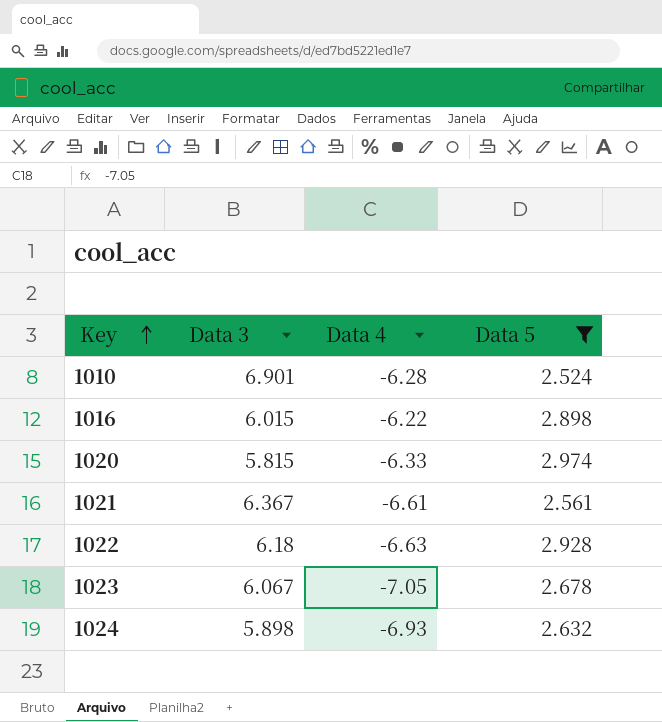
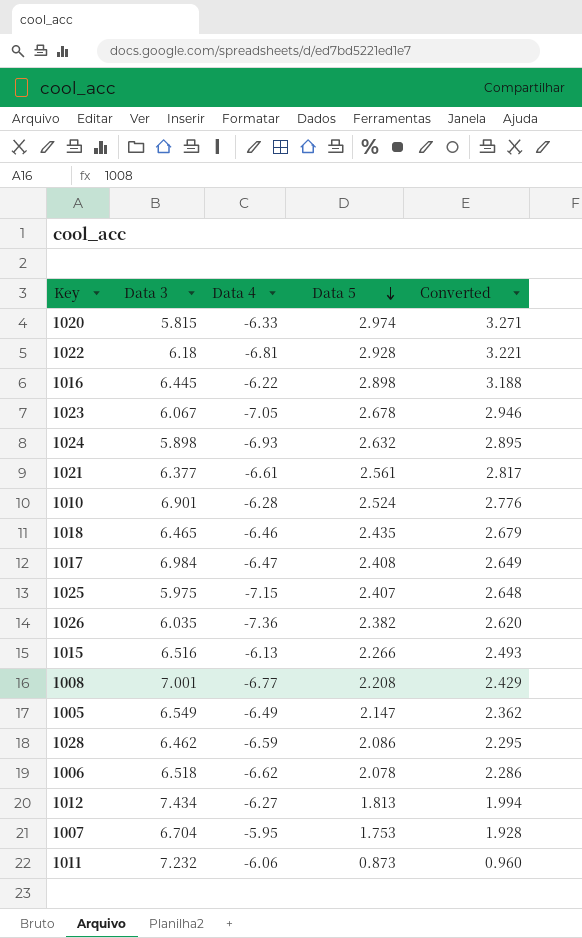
filter: Data 5 >= 2.524 -> none
row order: Key ascending -> Data 5 descending
column Converted | formula: none -> [Data 5] * 1.1
1022 | Data 4: -6.63 -> -6.81
1016 | Data 3: 6.015 -> 6.445
1021 | Data 3: 6.367 -> 6.377

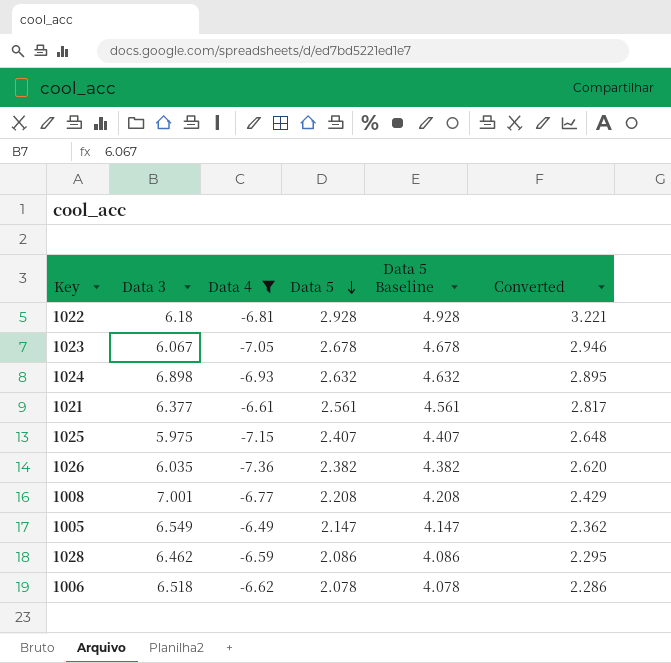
filter: none -> Data 4 <= -6.49
column Data 5 Baseline | formula: none -> [Data 5] + 2
1024 | Data 3: 5.898 -> 6.898

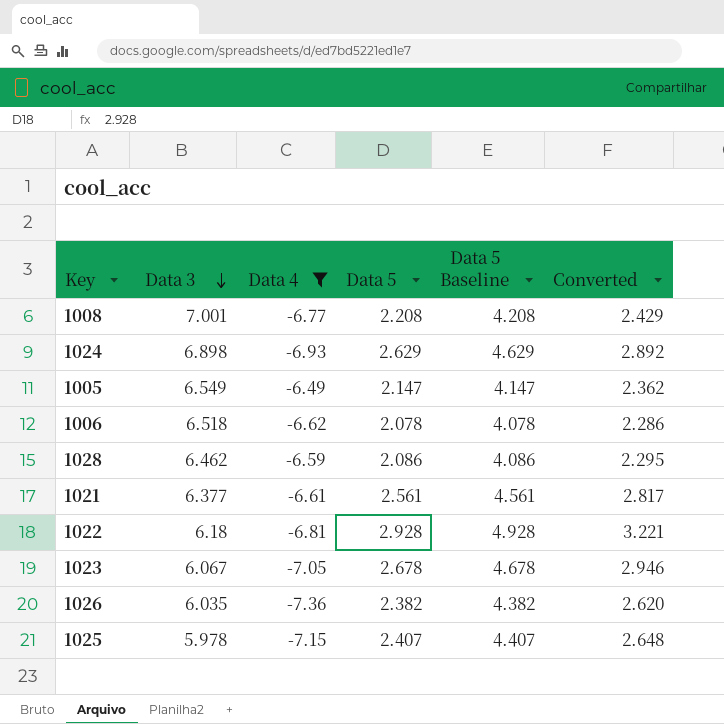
row order: Data 5 descending -> Data 3 descending
1024 | Data 5: 2.632 -> 2.629
1024 | Data 5 Baseline: 4.632 -> 4.629
1024 | Converted: 2.895 -> 2.892
1025 | Data 3: 5.975 -> 5.978

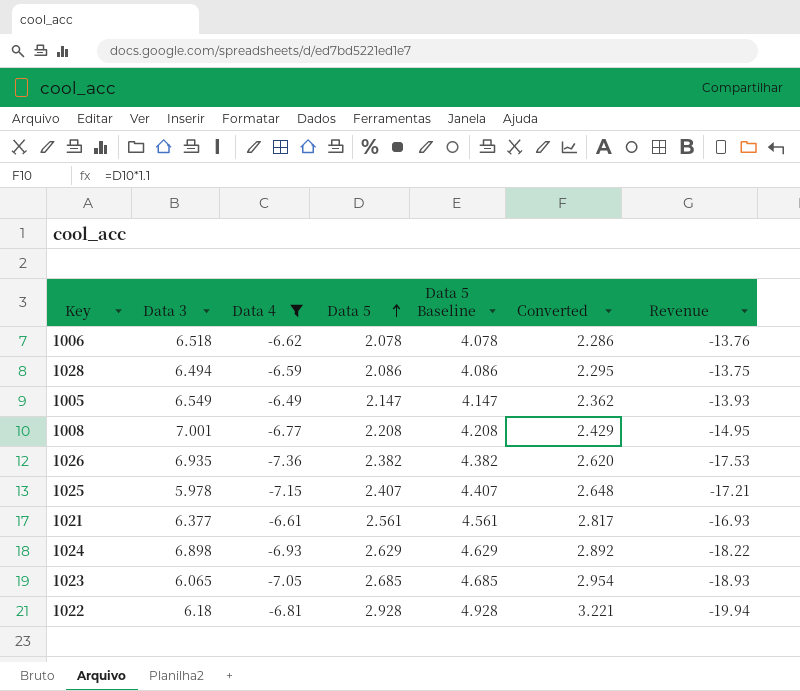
row order: Data 3 descending -> Data 5 ascending
column Revenue | formula: none -> [Data 4] * [Data 5]
1028 | Data 3: 6.462 -> 6.494
1026 | Data 3: 6.035 -> 6.935
1023 | Data 3: 6.067 -> 6.065
1023 | Data 5: 2.678 -> 2.685
1023 | Data 5 Baseline: 4.678 -> 4.685
1023 | Converted: 2.946 -> 2.954

